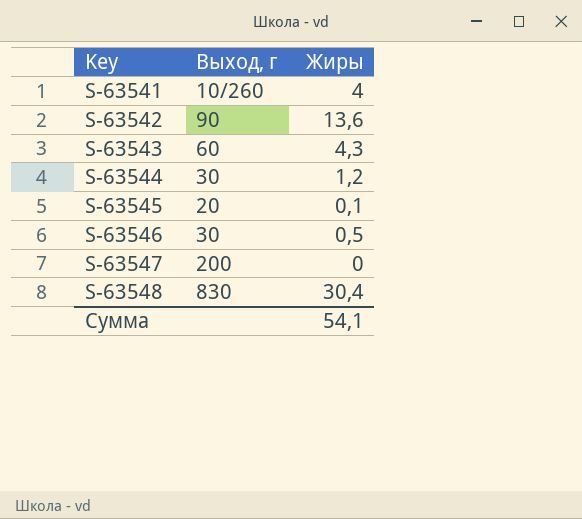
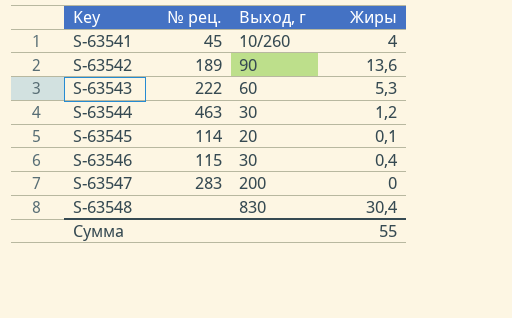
column № рец. | position: none -> 2
S-63543 | Жиры: 4,3 -> 5,3
S-63546 | Жиры: 0,5 -> 0,4
Сумма | Жиры: 54,1 -> 55

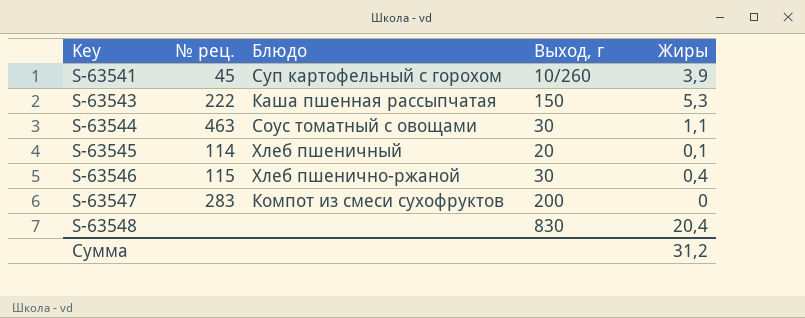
column Блюдо | position: none -> 3
row S-63542: 189 | 90 | 13,6 -> none
S-63541 | Жиры: 4 -> 3,9
S-63543 | Выход, г: 60 -> 150
S-63544 | Жиры: 1,2 -> 1,1
S-63548 | Жиры: 30,4 -> 20,4
Сумма | Жиры: 55 -> 31,2

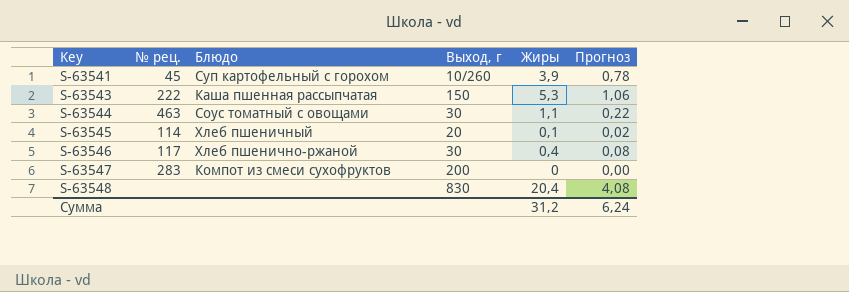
column Прогноз | formula: none -> [Жиры] * 0,2
S-63546 | № рец.: 115 -> 117

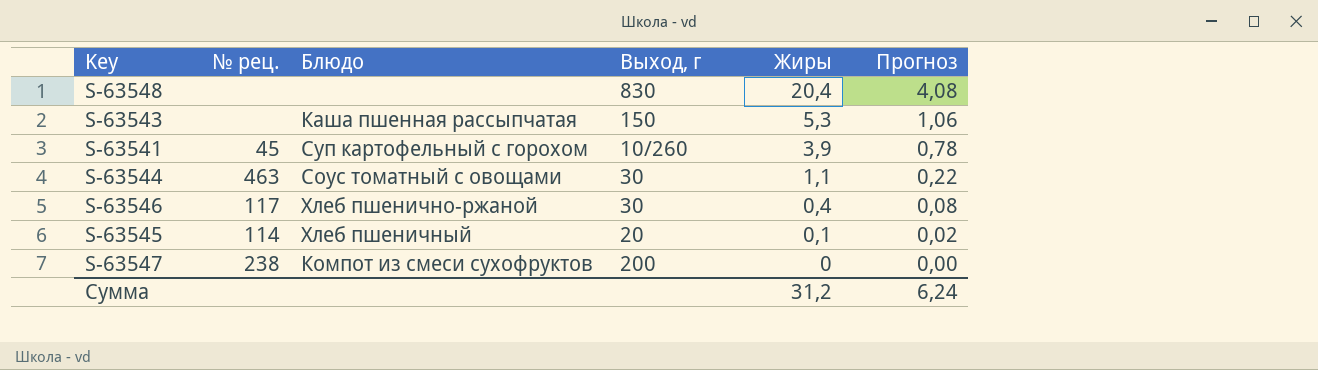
row order: Key ascending -> Жиры descending
S-63543 | № рец.: 222 -> none
S-63547 | № рец.: 283 -> 238

